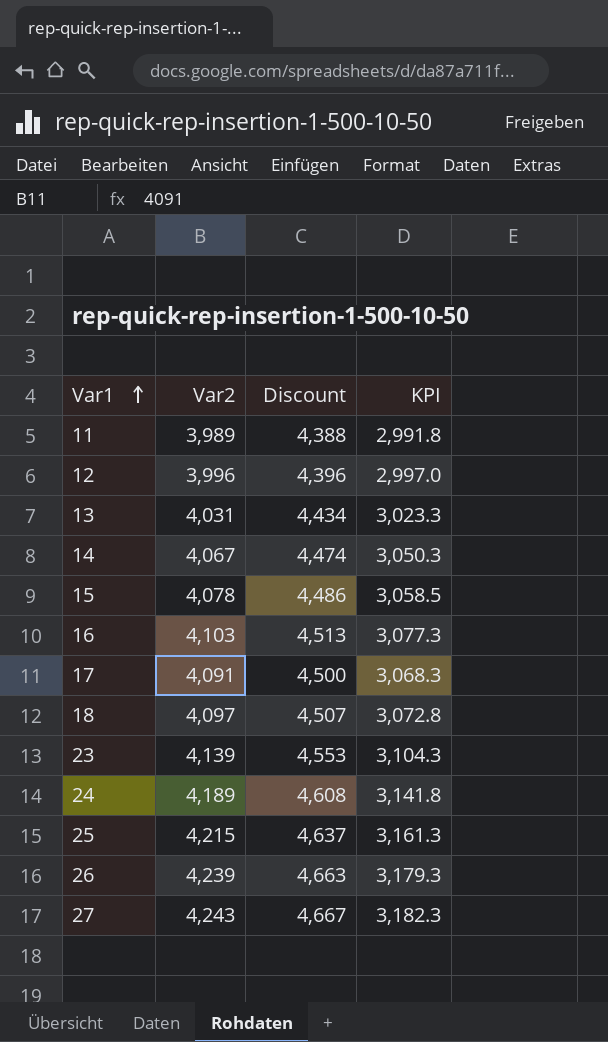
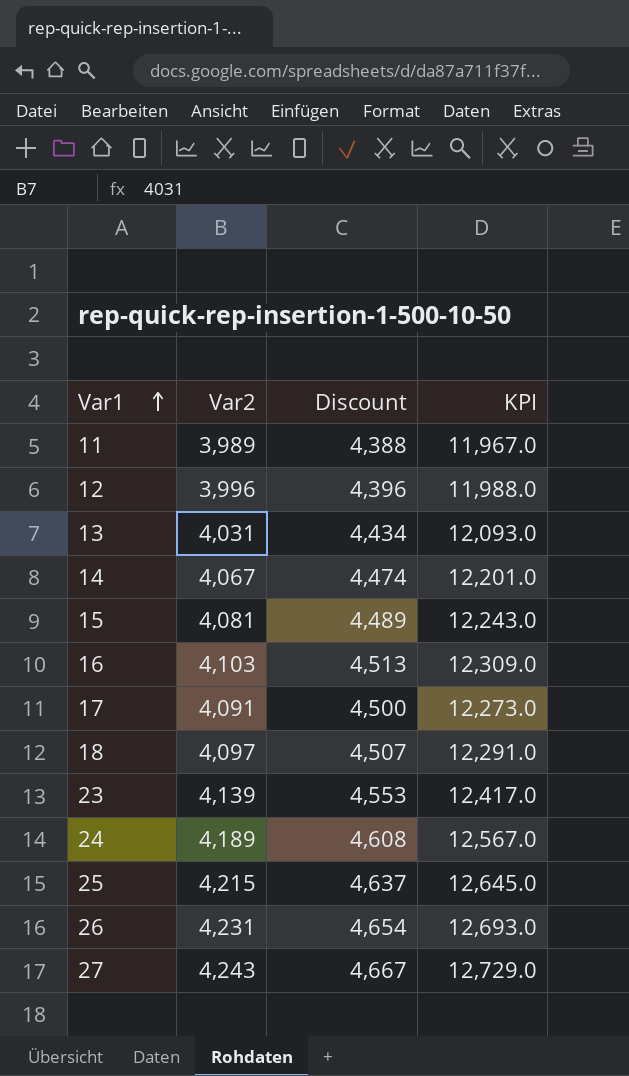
column KPI | formula: [Var2] * 0.75 -> [Var2] * 3
15 | Var2: 4,078 -> 4,081
15 | Discount: 4,486 -> 4,489
26 | Var2: 4,239 -> 4,231
26 | Discount: 4,663 -> 4,654

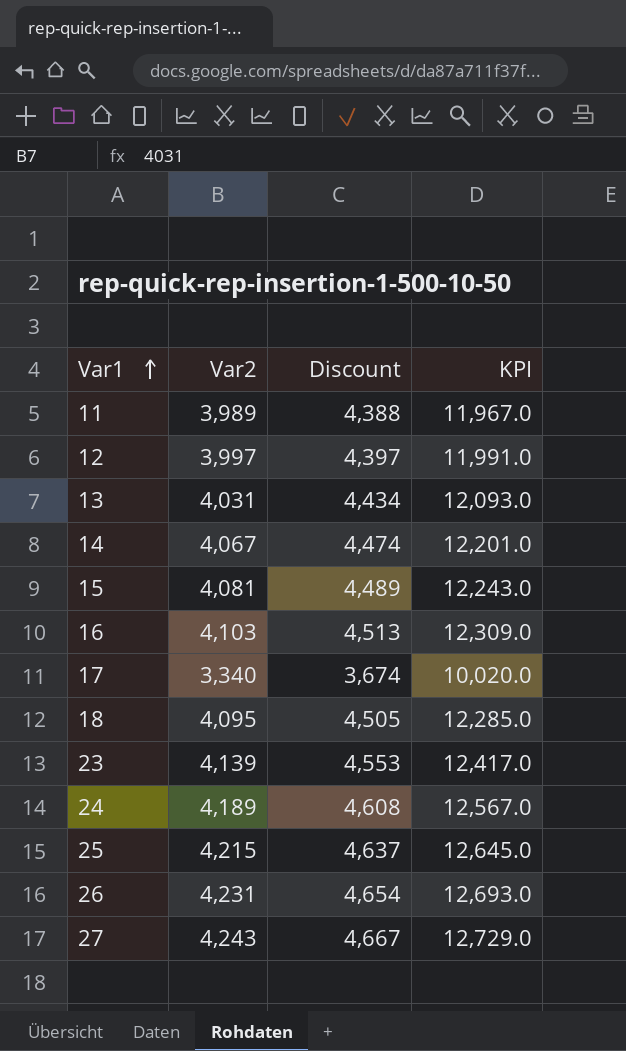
12 | Var2: 3,996 -> 3,997
12 | Discount: 4,396 -> 4,397
12 | KPI: 11,988.0 -> 11,991.0
17 | Var2: 4,091 -> 3,340
17 | Discount: 4,500 -> 3,674
17 | KPI: 12,273.0 -> 10,020.0
18 | Var2: 4,097 -> 4,095
18 | Discount: 4,507 -> 4,505
18 | KPI: 12,291.0 -> 12,285.0

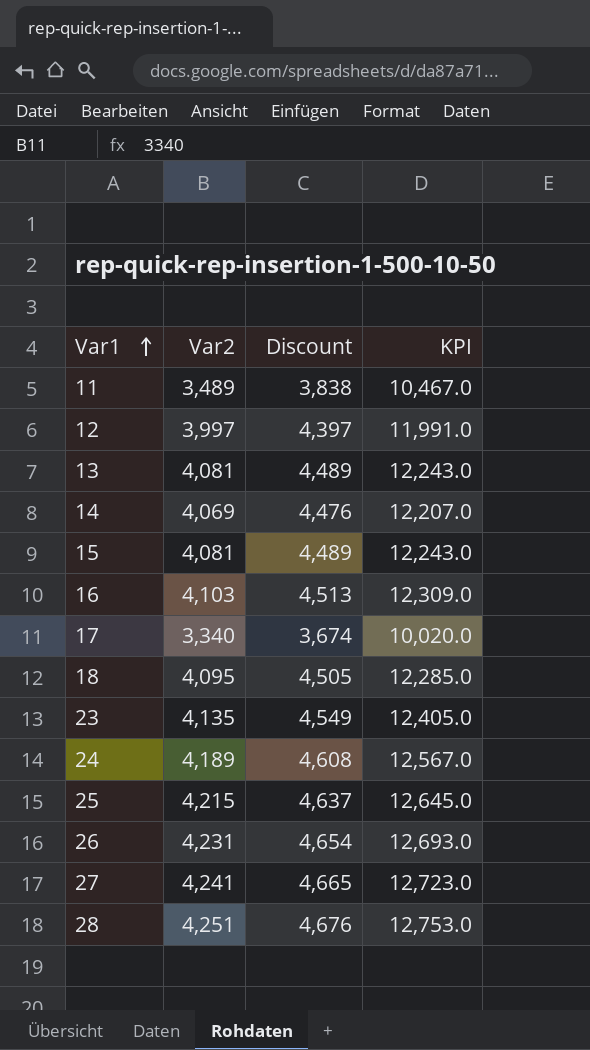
11 | Var2: 3,989 -> 3,489
11 | Discount: 4,388 -> 3,838
11 | KPI: 11,967.0 -> 10,467.0
13 | Var2: 4,031 -> 4,081
13 | Discount: 4,434 -> 4,489
13 | KPI: 12,093.0 -> 12,243.0
14 | Var2: 4,067 -> 4,069
14 | Discount: 4,474 -> 4,476
14 | KPI: 12,201.0 -> 12,207.0
23 | Var2: 4,139 -> 4,135
23 | Discount: 4,553 -> 4,549
23 | KPI: 12,417.0 -> 12,405.0
27 | Var2: 4,243 -> 4,241
27 | Discount: 4,667 -> 4,665
27 | KPI: 12,729.0 -> 12,723.0
row 28: none -> 4,251 | 4,676 | 12,753.0

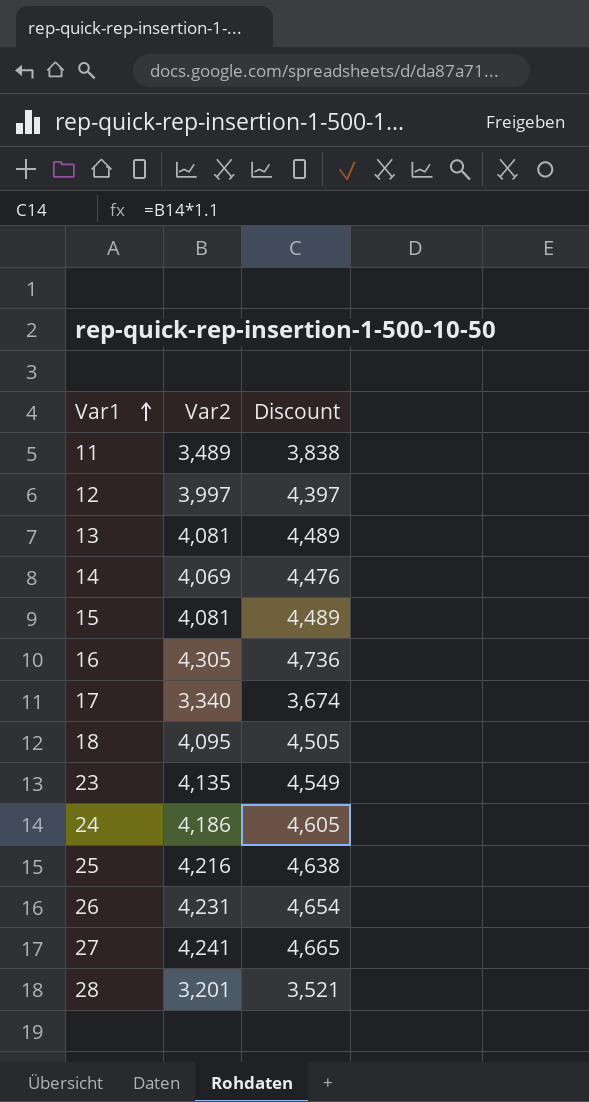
column KPI | formula: [Var2] * 3 -> none
16 | Var2: 4,103 -> 4,305
16 | Discount: 4,513 -> 4,736
24 | Var2: 4,189 -> 4,186
24 | Discount: 4,608 -> 4,605
25 | Var2: 4,215 -> 4,216
25 | Discount: 4,637 -> 4,638
28 | Var2: 4,251 -> 3,201
28 | Discount: 4,676 -> 3,521

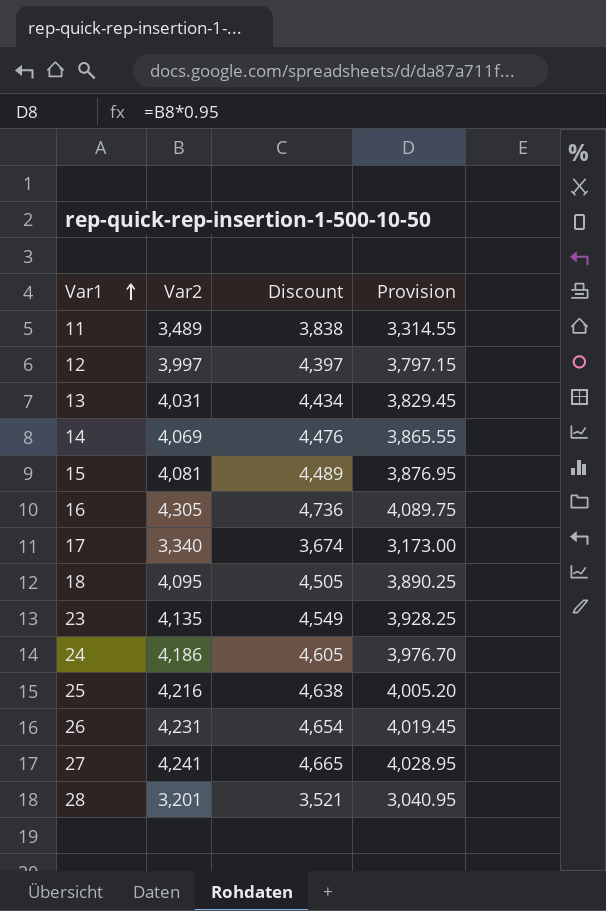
column Provision | formula: none -> [Var2] * 0.95
13 | Var2: 4,081 -> 4,031
13 | Discount: 4,489 -> 4,434

